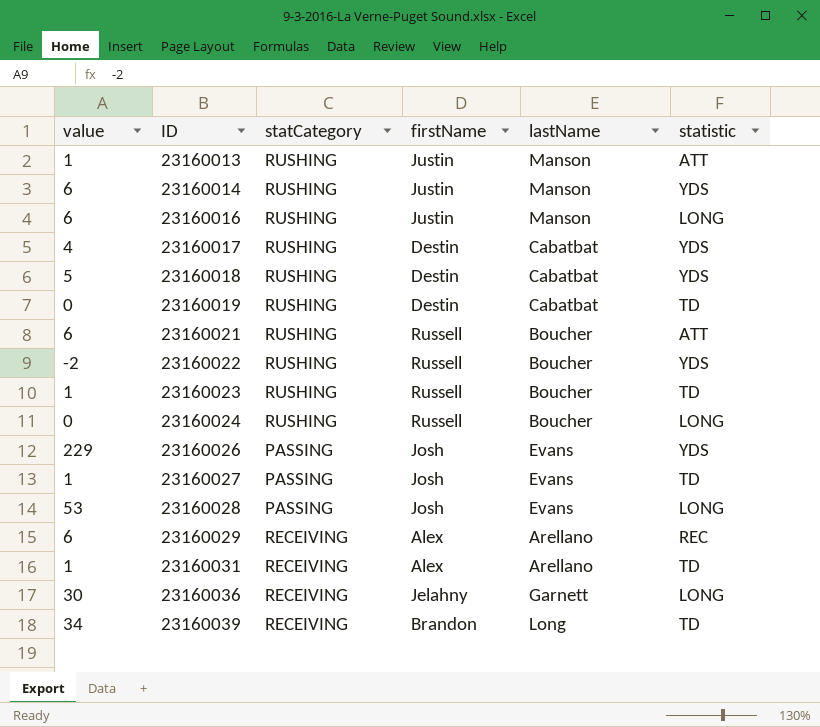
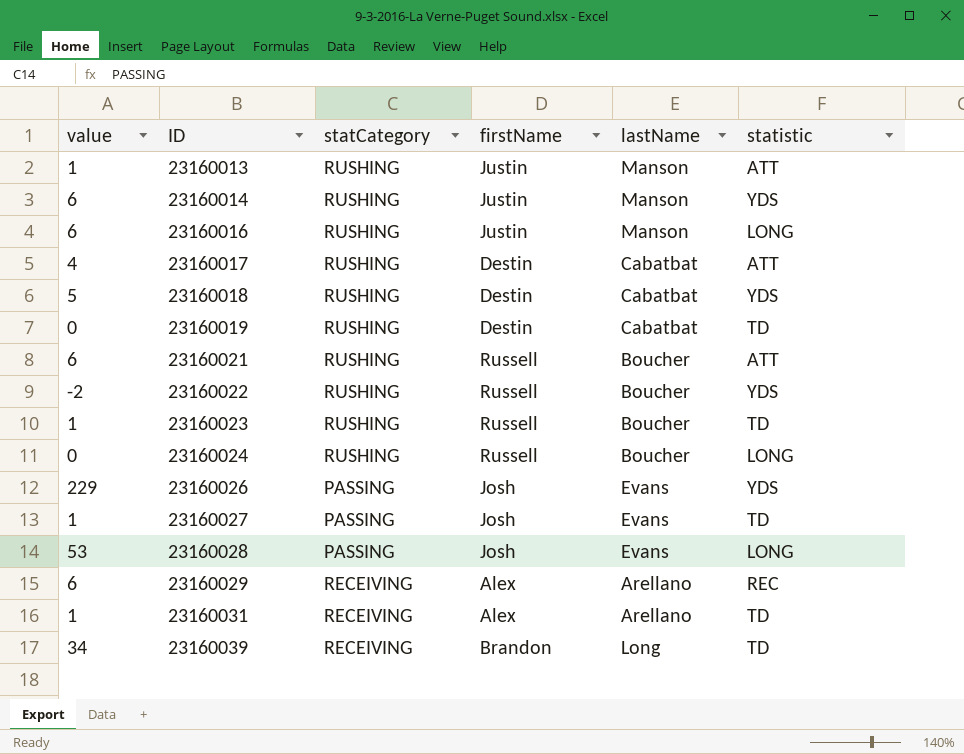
row 23160036: 30 | RECEIVING | Jelahny | Garnett | LONG -> none
23160017 | statistic: YDS -> ATT

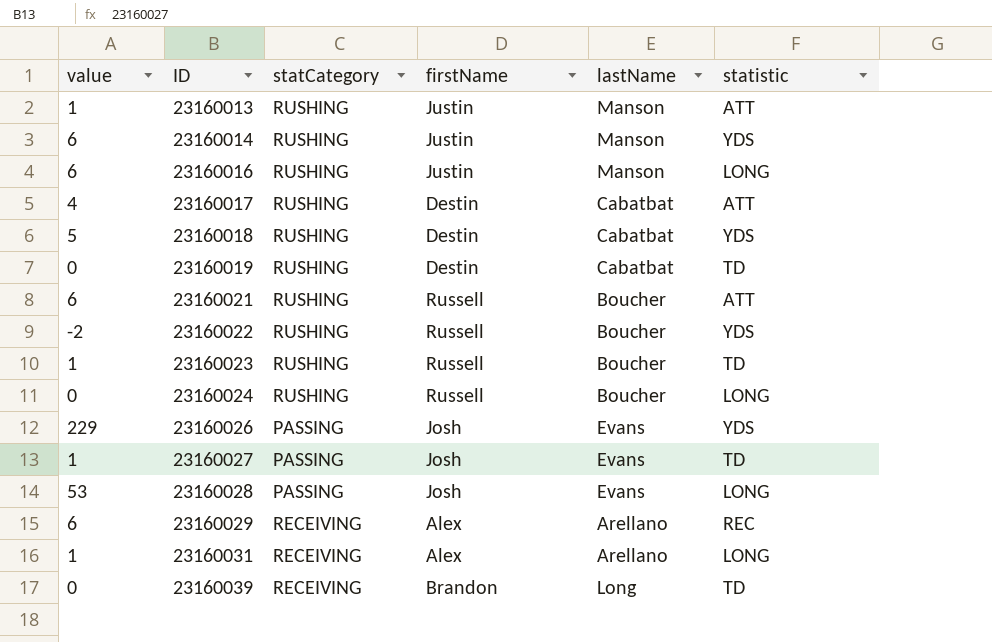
23160031 | statistic: TD -> LONG
23160039 | value: 34 -> 0

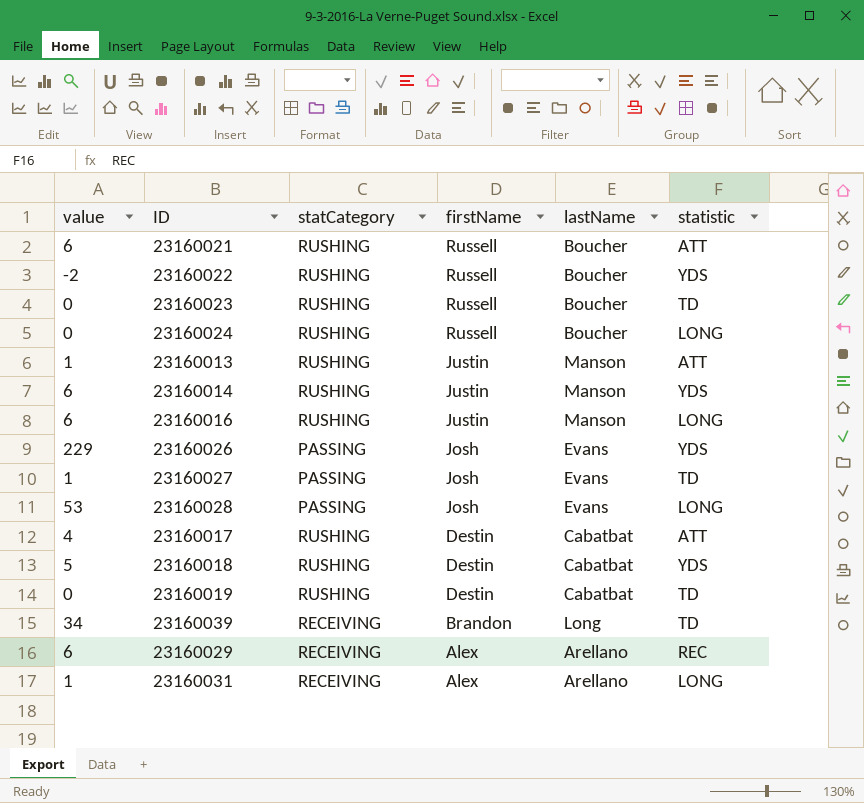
row order: ID ascending -> firstName descending
23160023 | value: 1 -> 0
23160039 | value: 0 -> 34

